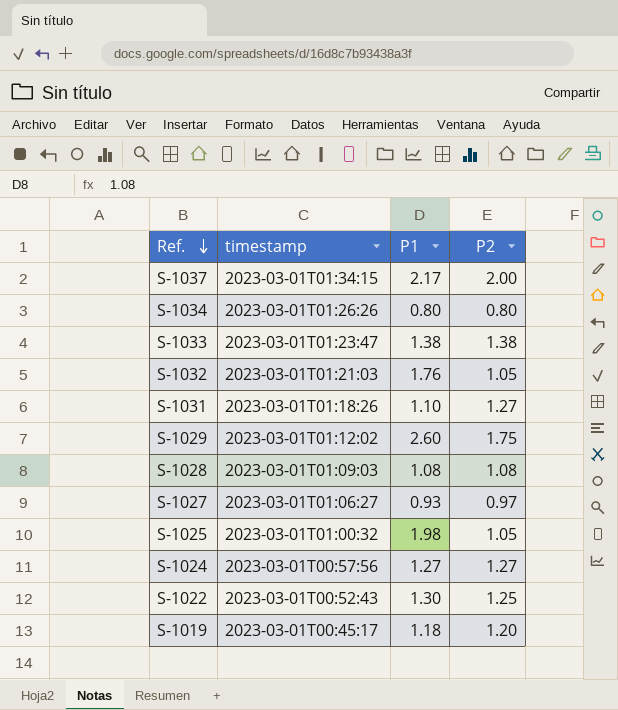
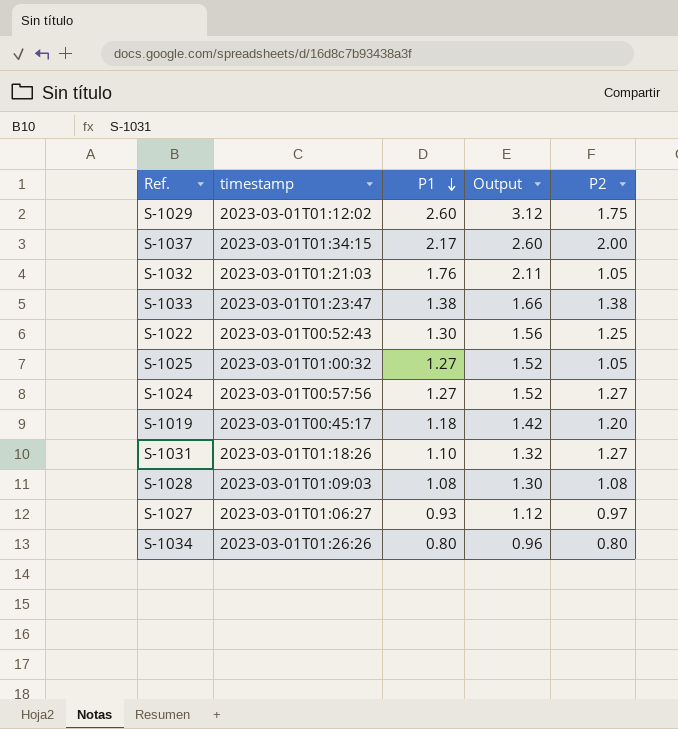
row order: Ref. descending -> P1 descending
column Output | formula: none -> [P1] * 1.2
S-1025 | P1: 1.98 -> 1.27

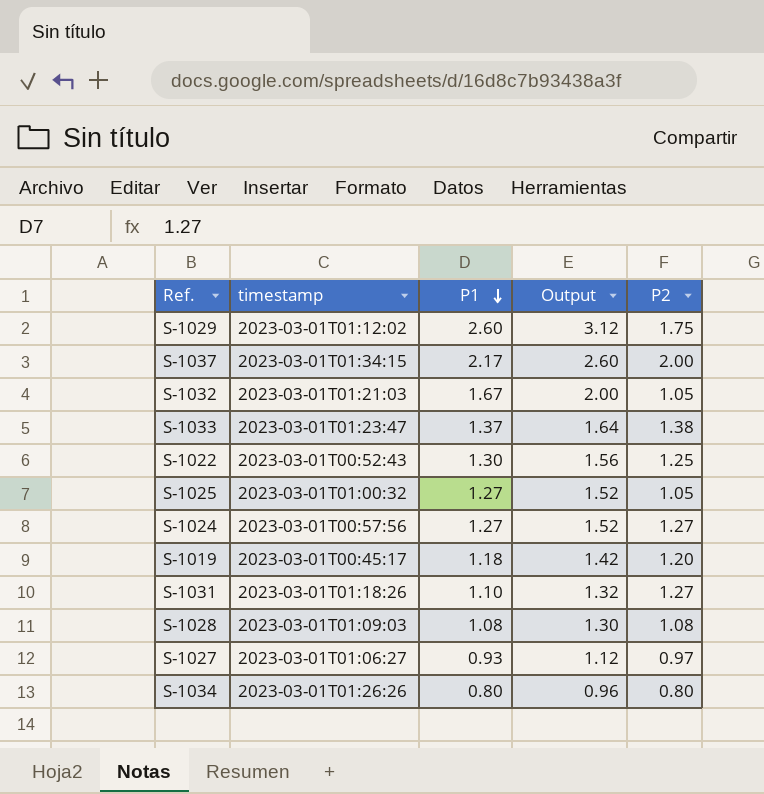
S-1032 | P1: 1.76 -> 1.67
S-1032 | Output: 2.11 -> 2.00
S-1033 | P1: 1.38 -> 1.37
S-1033 | Output: 1.66 -> 1.64

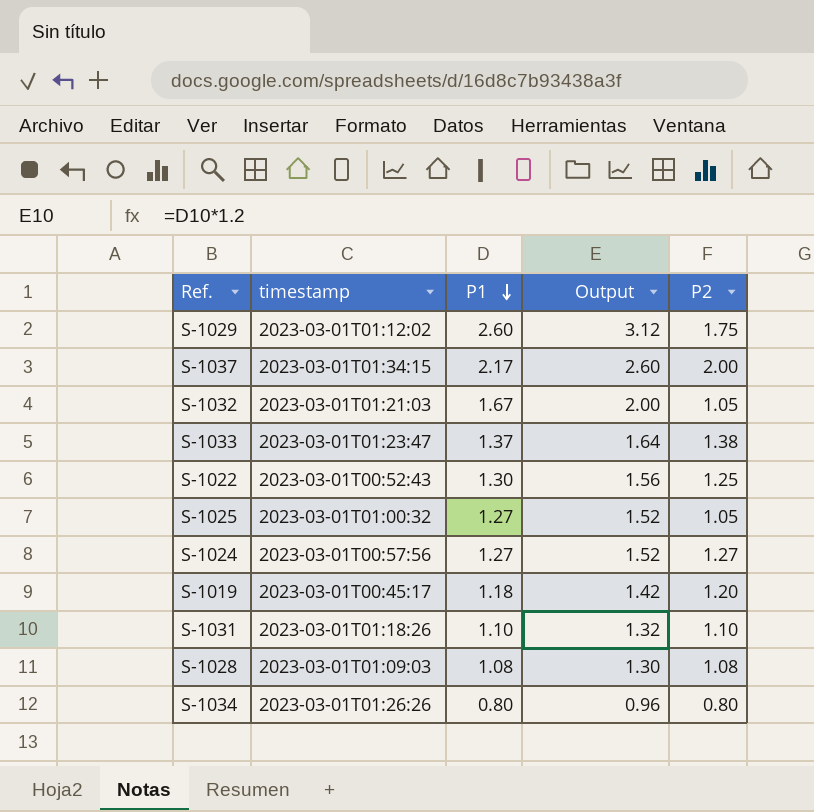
row S-1027: 2023-03-01T01:06:27 | 0.93 | 1.12 | 0.97 -> none
S-1031 | P2: 1.27 -> 1.10

